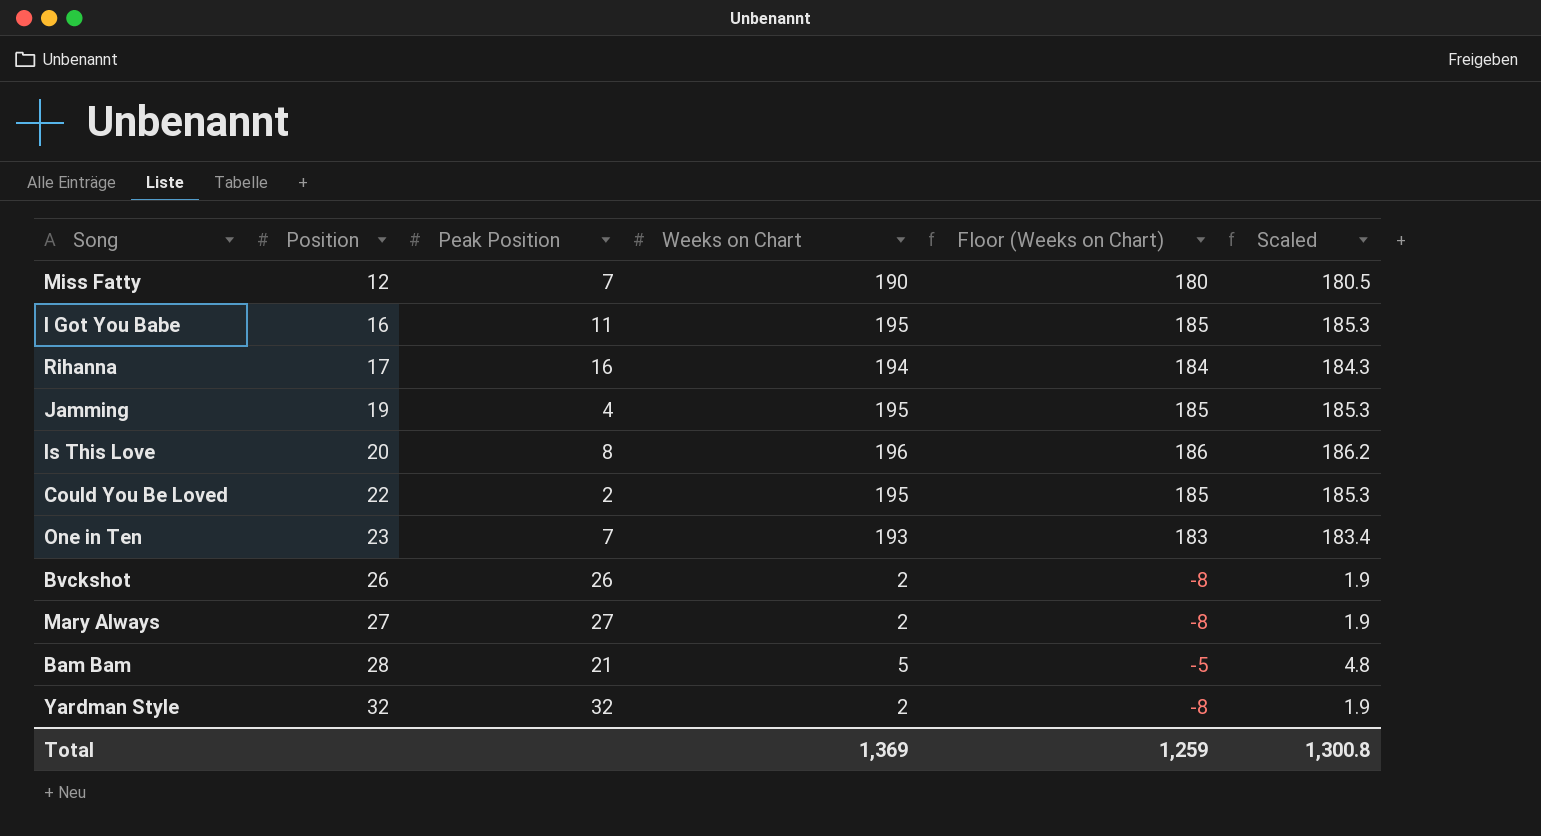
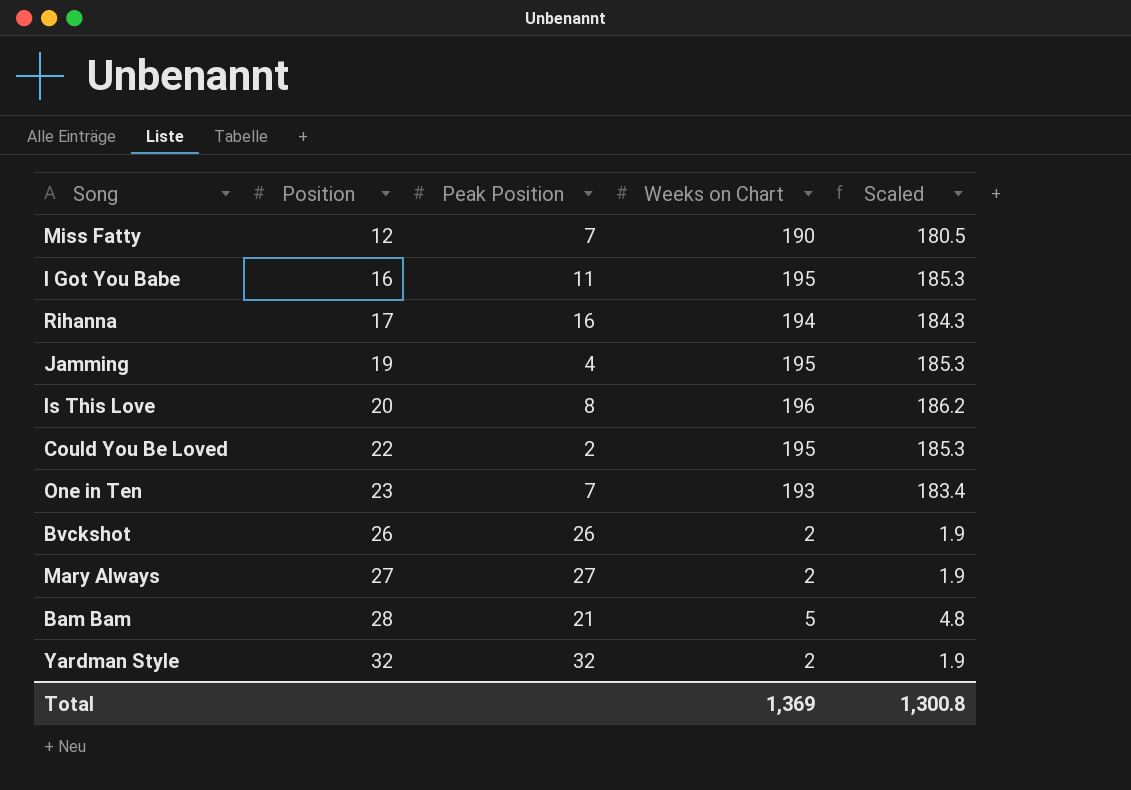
column Floor (Weeks on Chart) | formula: [Weeks on Chart] - 10 -> none

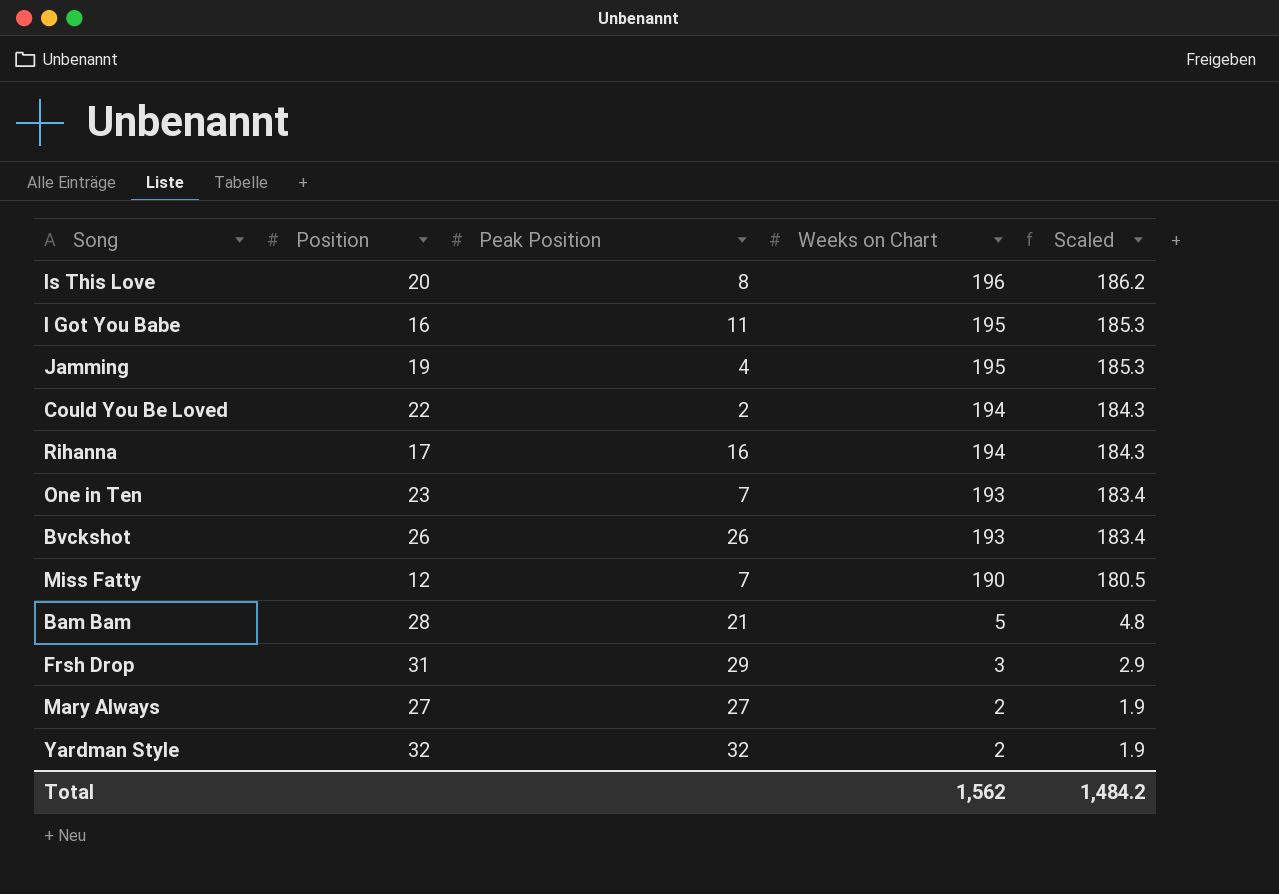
row order: Position ascending -> Weeks on Chart descending
Could You Be Loved | Weeks on Chart: 195 -> 194
Could You Be Loved | Scaled: 185.3 -> 184.3
Bvckshot | Weeks on Chart: 2 -> 193
Bvckshot | Scaled: 1.9 -> 183.4
row Frsh Drop: none -> 31 | 29 | 3 | 2.9
Total | Weeks on Chart: 1,369 -> 1,562
Total | Scaled: 1,300.8 -> 1,484.2

